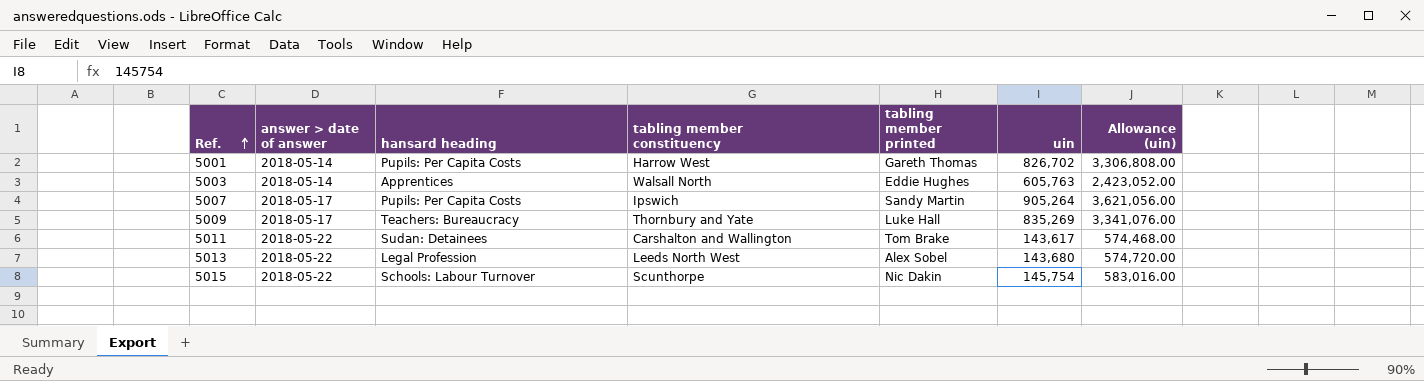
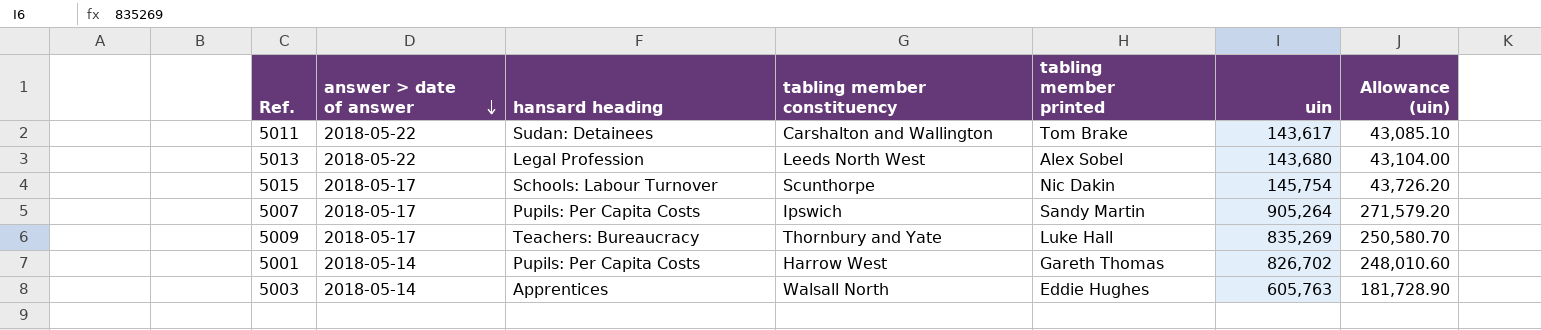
row order: Ref. ascending -> answer > date of answer descending
column Allowance (uin) | formula: [uin] * 4 -> [uin] * 0.3
5015 | answer > date of answer: 2018-05-22 -> 2018-05-17

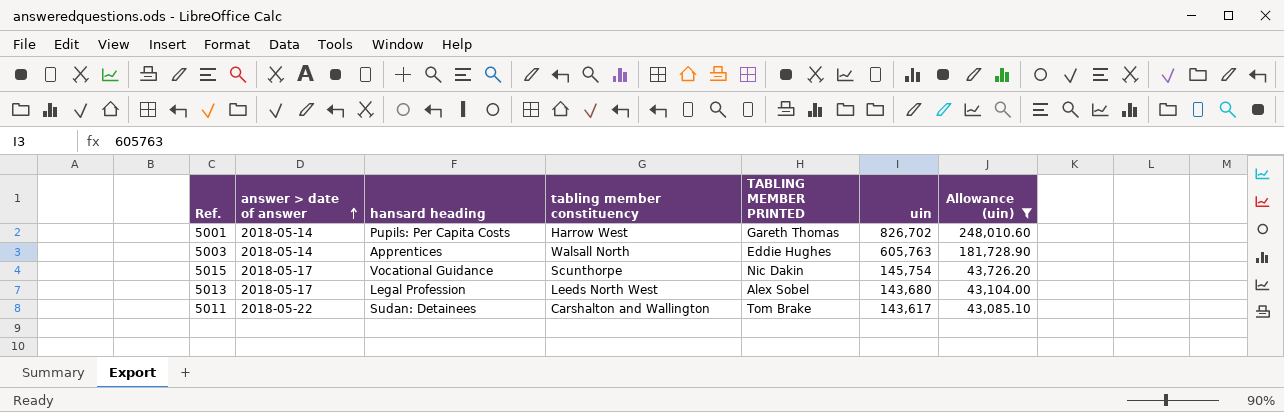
filter: none -> Allowance (uin) <= 248,010.60
row order: answer > date of answer descending -> answer > date of answer ascending
column name: tabling member printed -> TABLING MEMBER PRINTED
5015 | hansard heading: Schools: Labour Turnover -> Vocational Guidance
5013 | answer > date of answer: 2018-05-22 -> 2018-05-17

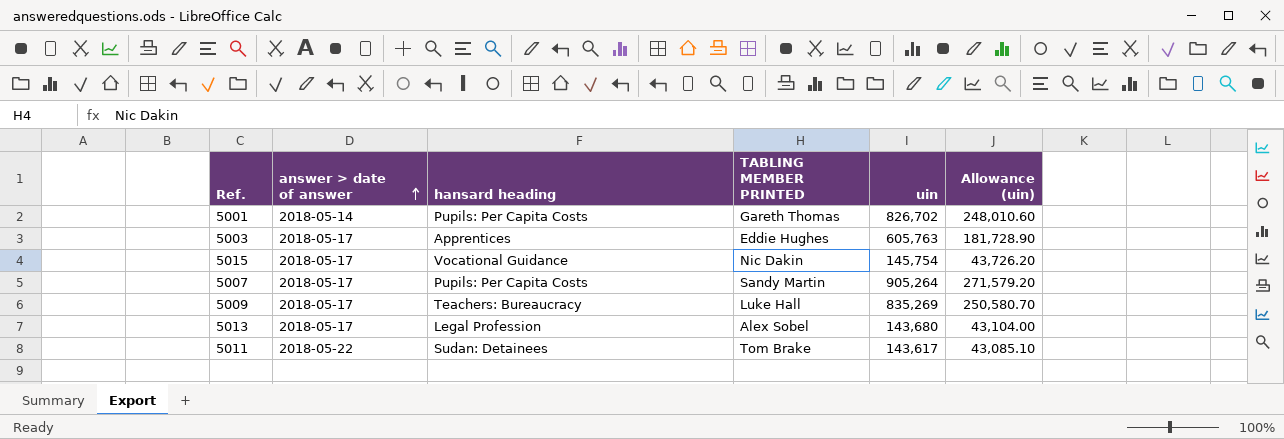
filter: Allowance (uin) <= 248,010.60 -> none
column tabling member constituency | position: 4 -> none
5003 | answer > date of answer: 2018-05-14 -> 2018-05-17

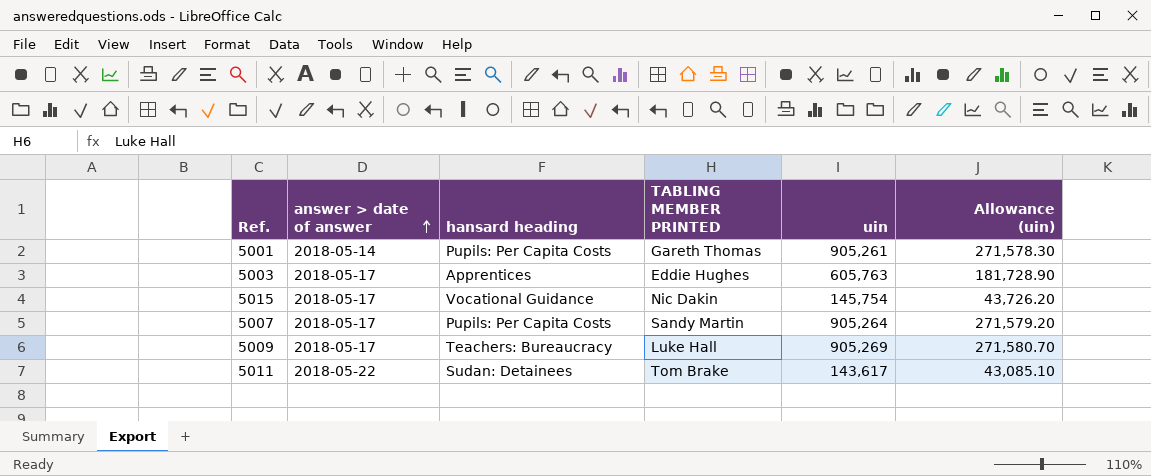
row 5013: 2018-05-17 | Legal Profession | Alex Sobel | 143,680 | 43,104.00 -> none
5001 | uin: 826,702 -> 905,261
5001 | Allowance (uin): 248,010.60 -> 271,578.30
5009 | uin: 835,269 -> 905,269
5009 | Allowance (uin): 250,580.70 -> 271,580.70

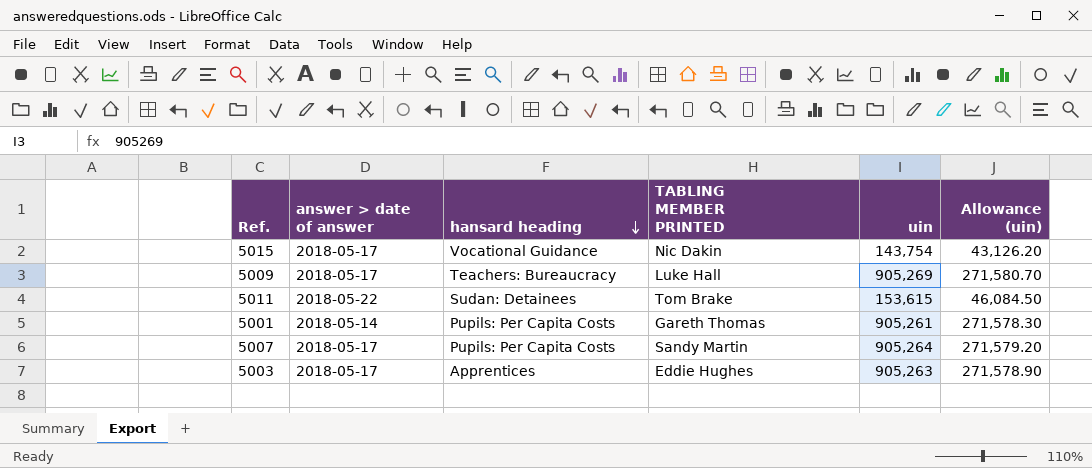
row order: answer > date of answer ascending -> hansard heading descending
5015 | uin: 145,754 -> 143,754
5015 | Allowance (uin): 43,726.20 -> 43,126.20
5011 | uin: 143,617 -> 153,615
5011 | Allowance (uin): 43,085.10 -> 46,084.50
5003 | uin: 605,763 -> 905,263
5003 | Allowance (uin): 181,728.90 -> 271,578.90

